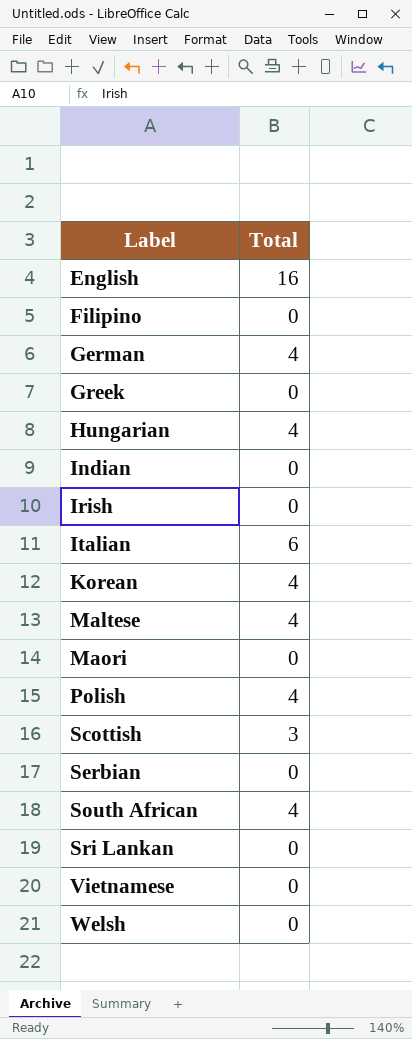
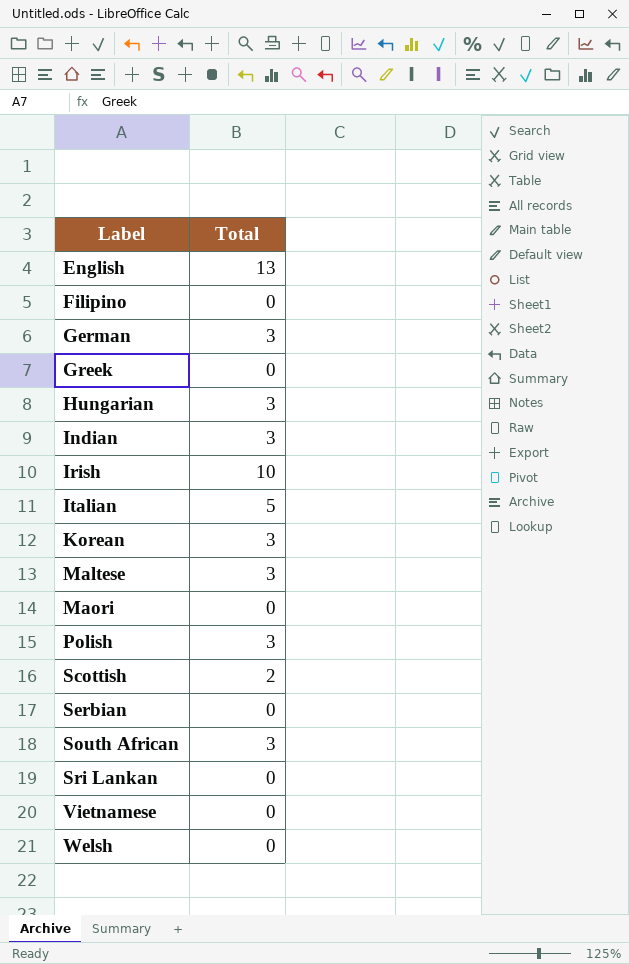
English | Total: 16 -> 13
German | Total: 4 -> 3
Hungarian | Total: 4 -> 3
Indian | Total: 0 -> 3
Irish | Total: 0 -> 10
Italian | Total: 6 -> 5
Korean | Total: 4 -> 3
Maltese | Total: 4 -> 3
Polish | Total: 4 -> 3
Scottish | Total: 3 -> 2
South African | Total: 4 -> 3

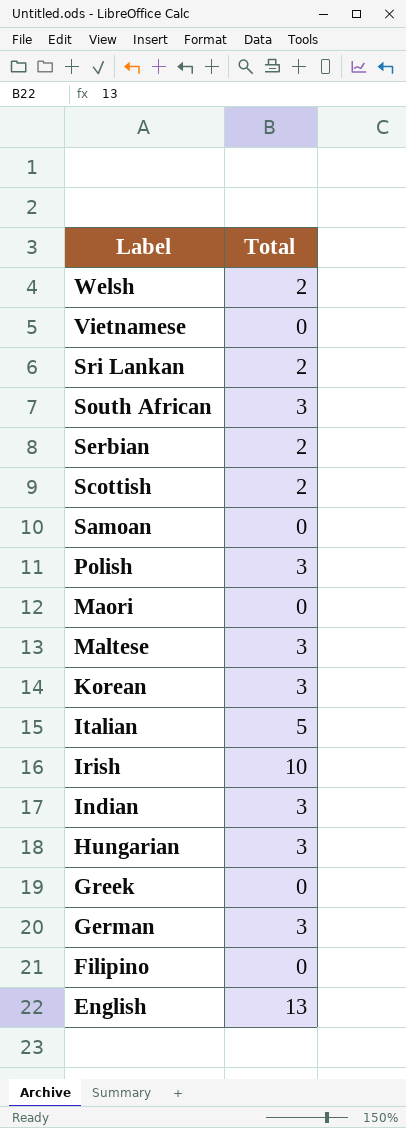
row order: Label ascending -> Label descending
Welsh | Total: 0 -> 2
Sri Lankan | Total: 0 -> 2
Serbian | Total: 0 -> 2
row Samoan: none -> 0

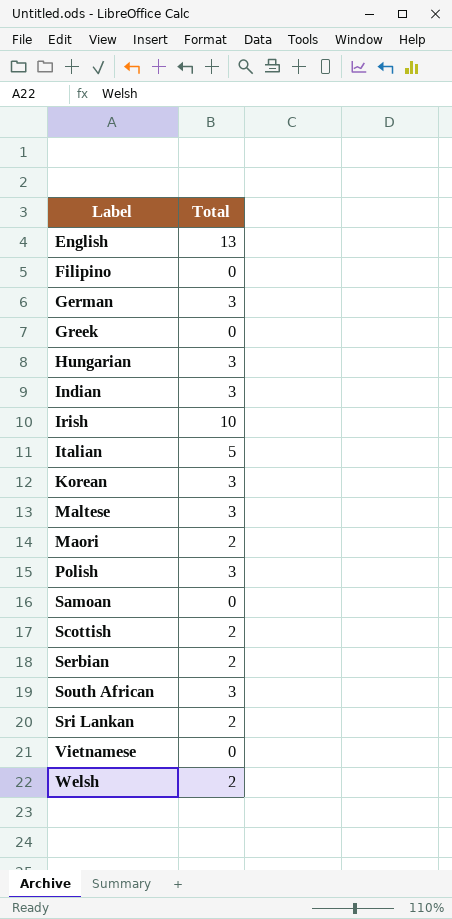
row order: Label descending -> Label ascending
Maori | Total: 0 -> 2

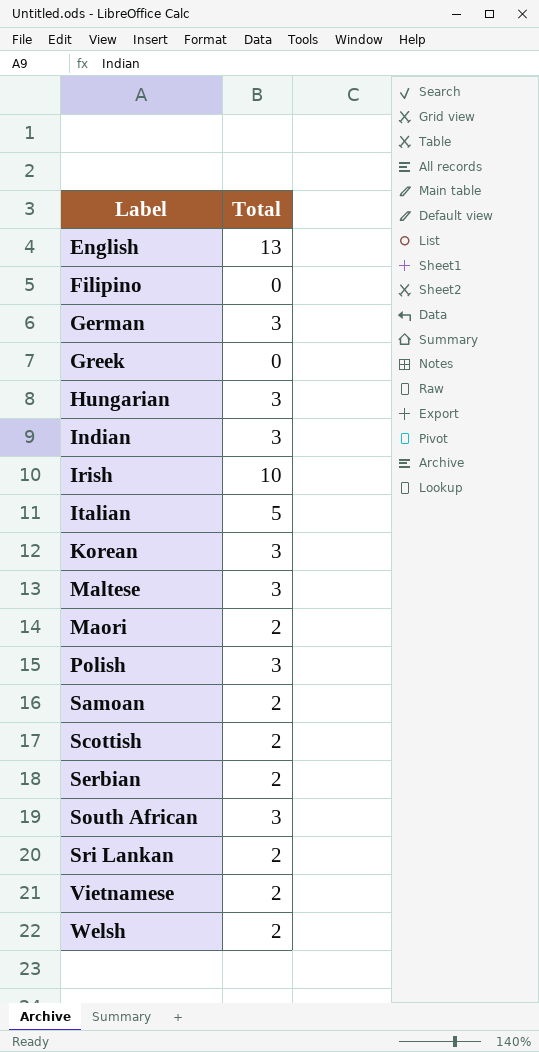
Samoan | Total: 0 -> 2
Vietnamese | Total: 0 -> 2

